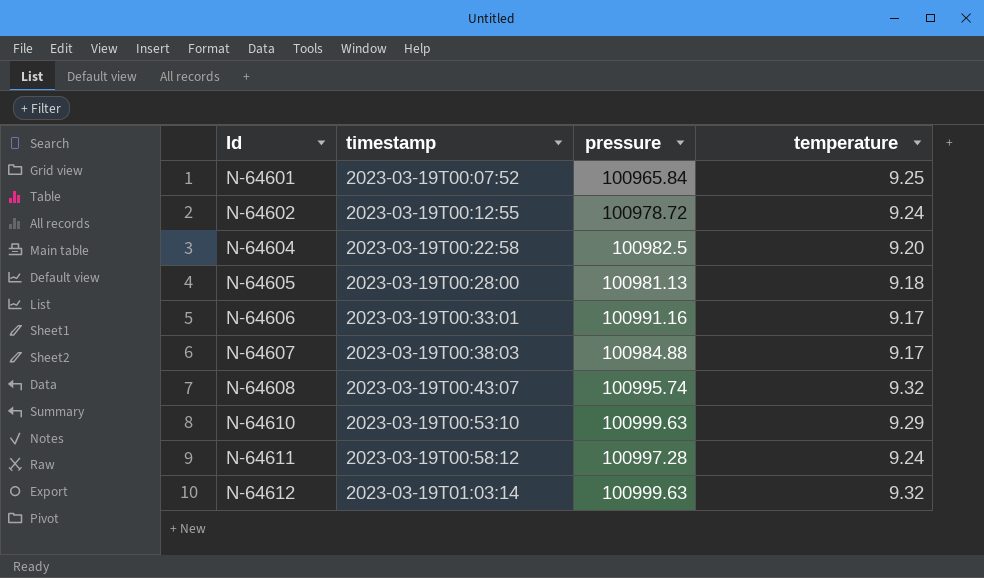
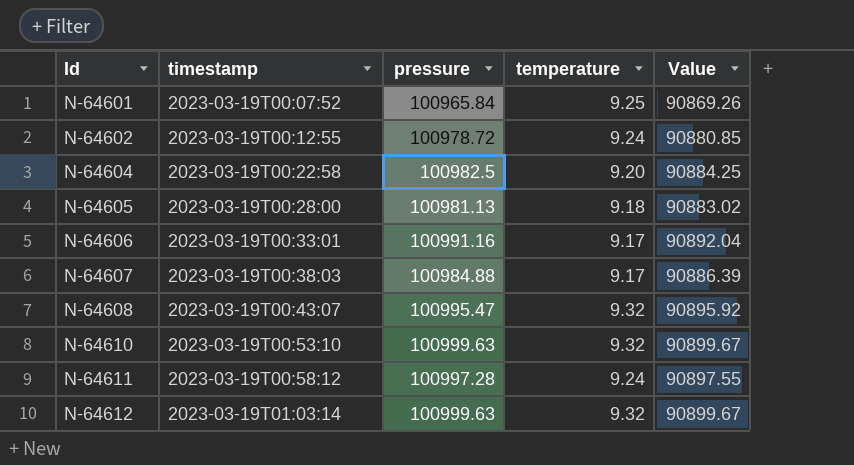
column Value | formula: none -> [pressure] * 0.9
N-64608 | pressure: 100995.74 -> 100995.47
N-64610 | temperature: 9.29 -> 9.32

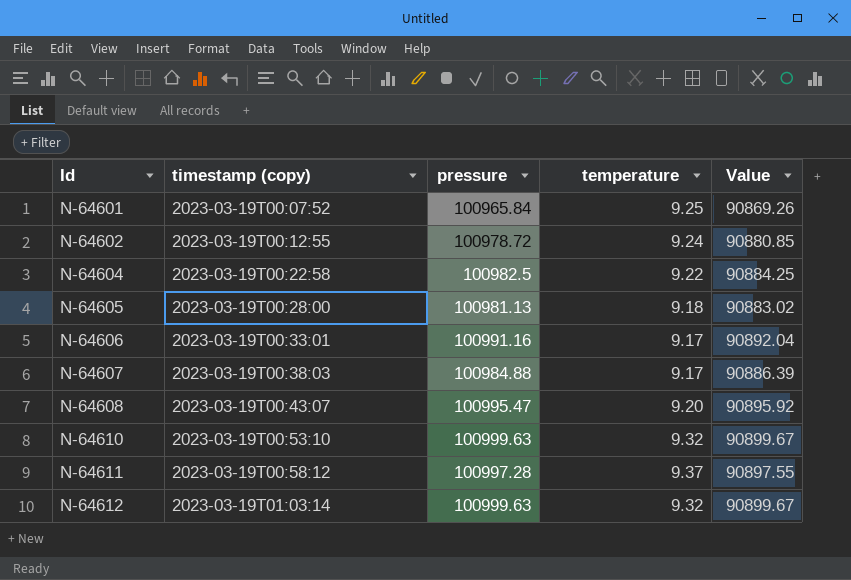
column name: timestamp -> timestamp (copy)
N-64604 | temperature: 9.20 -> 9.22
N-64608 | temperature: 9.32 -> 9.20
N-64611 | temperature: 9.24 -> 9.37

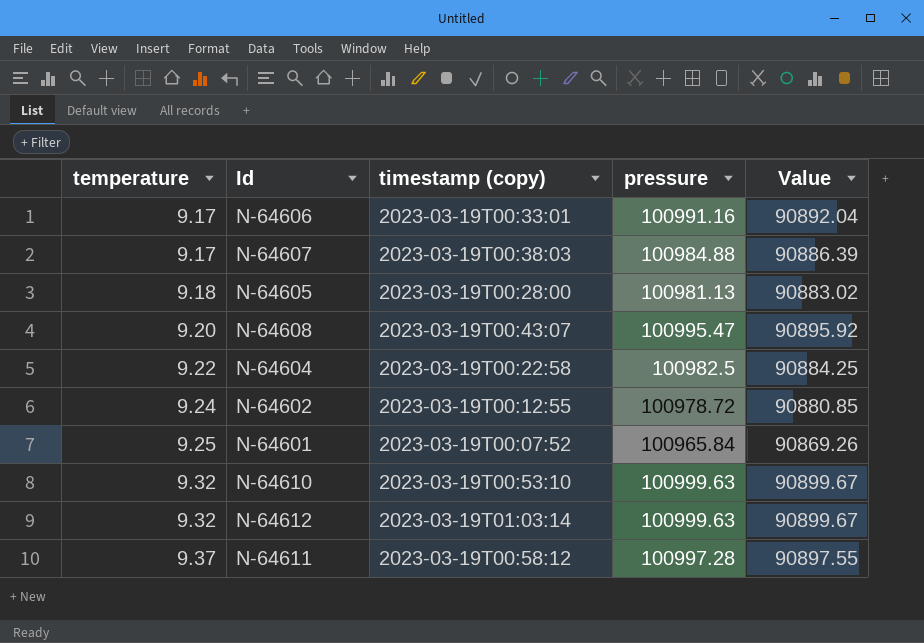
row order: Id ascending -> temperature ascending
column temperature | position: 4 -> 1

